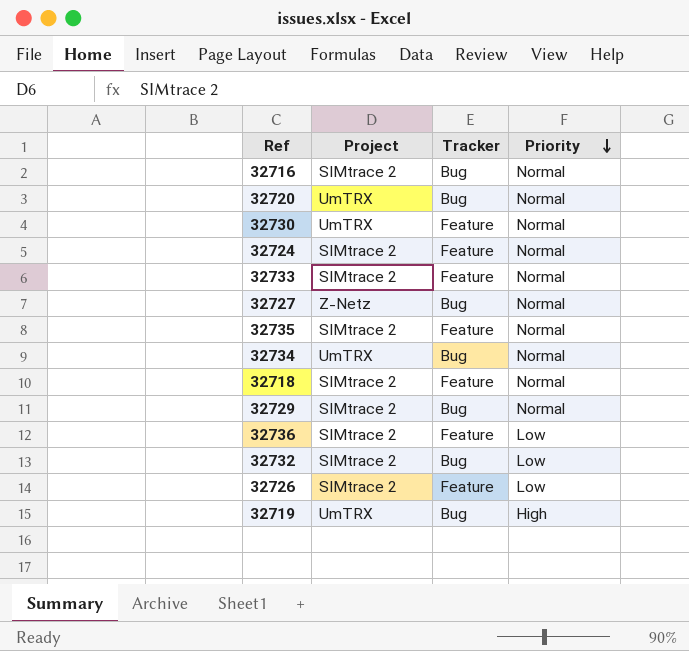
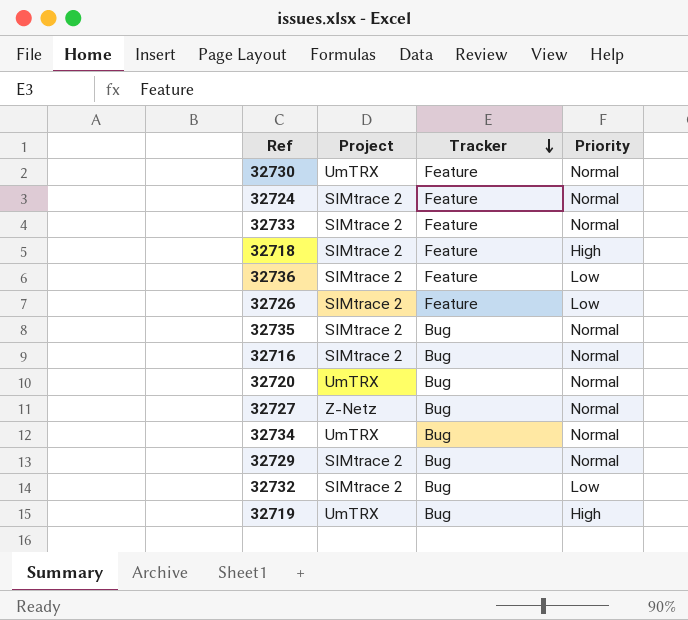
row order: Priority descending -> Tracker descending
32718 | Priority: Normal -> High
32735 | Tracker: Feature -> Bug

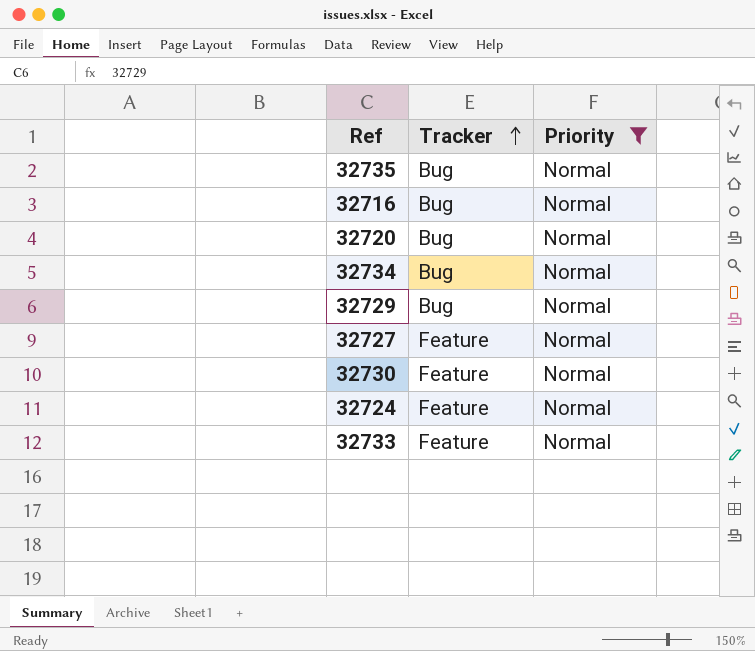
filter: none -> Priority = Normal
row order: Tracker descending -> Tracker ascending
column Project | position: 2 -> none
32727 | Tracker: Bug -> Feature

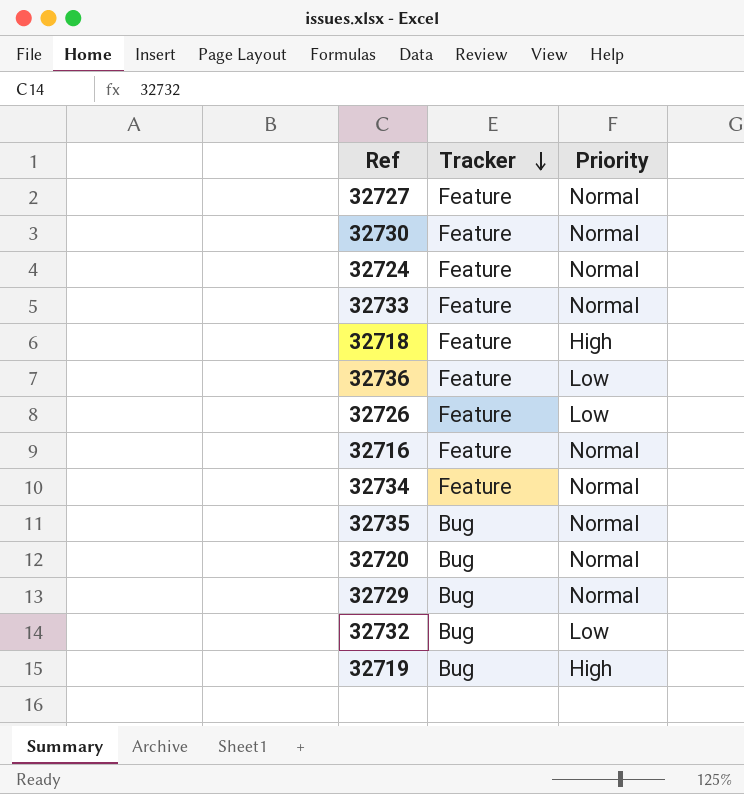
filter: Priority = Normal -> none
row order: Tracker ascending -> Tracker descending
32716 | Tracker: Bug -> Feature
32734 | Tracker: Bug -> Feature

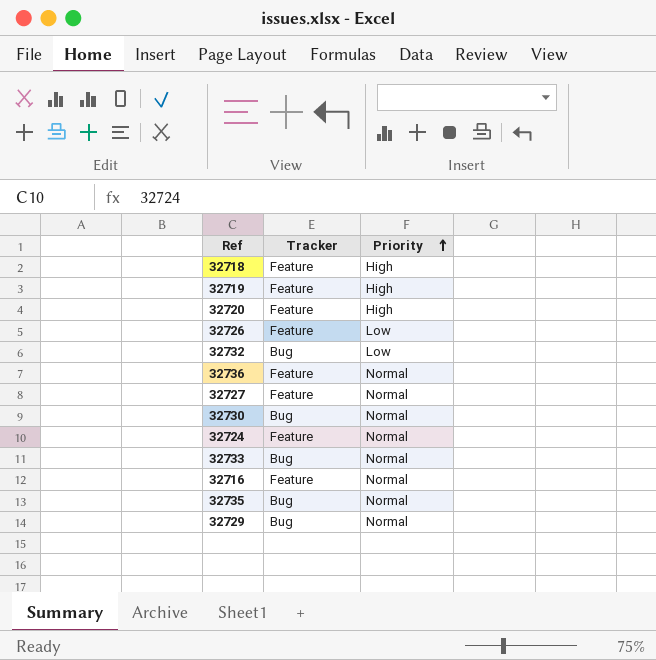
row order: Tracker descending -> Priority ascending
row 32734: Feature | Normal -> none
32719 | Tracker: Bug -> Feature
32720 | Tracker: Bug -> Feature
32720 | Priority: Normal -> High
32736 | Priority: Low -> Normal
32730 | Tracker: Feature -> Bug
32733 | Tracker: Feature -> Bug

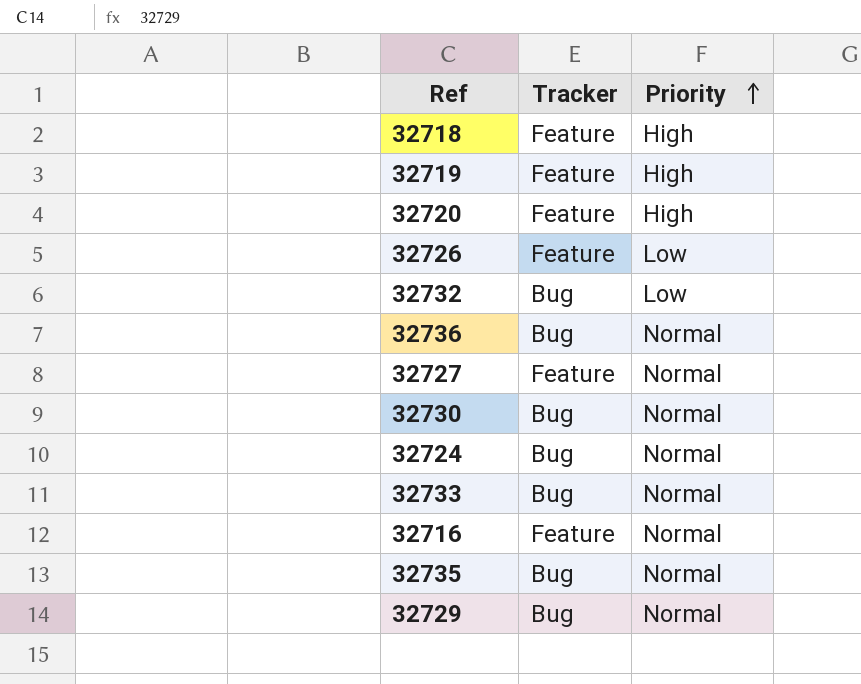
32736 | Tracker: Feature -> Bug
32724 | Tracker: Feature -> Bug

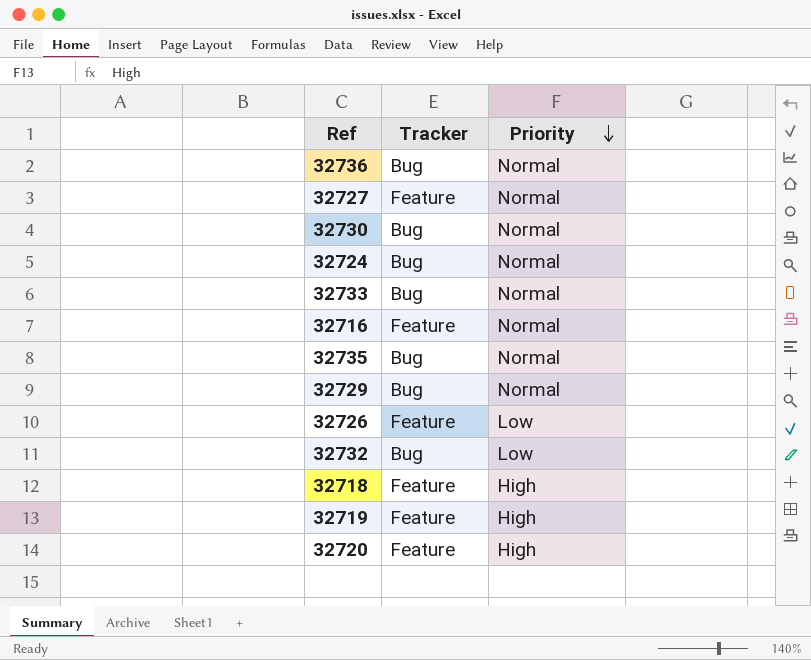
row order: Priority ascending -> Priority descending

